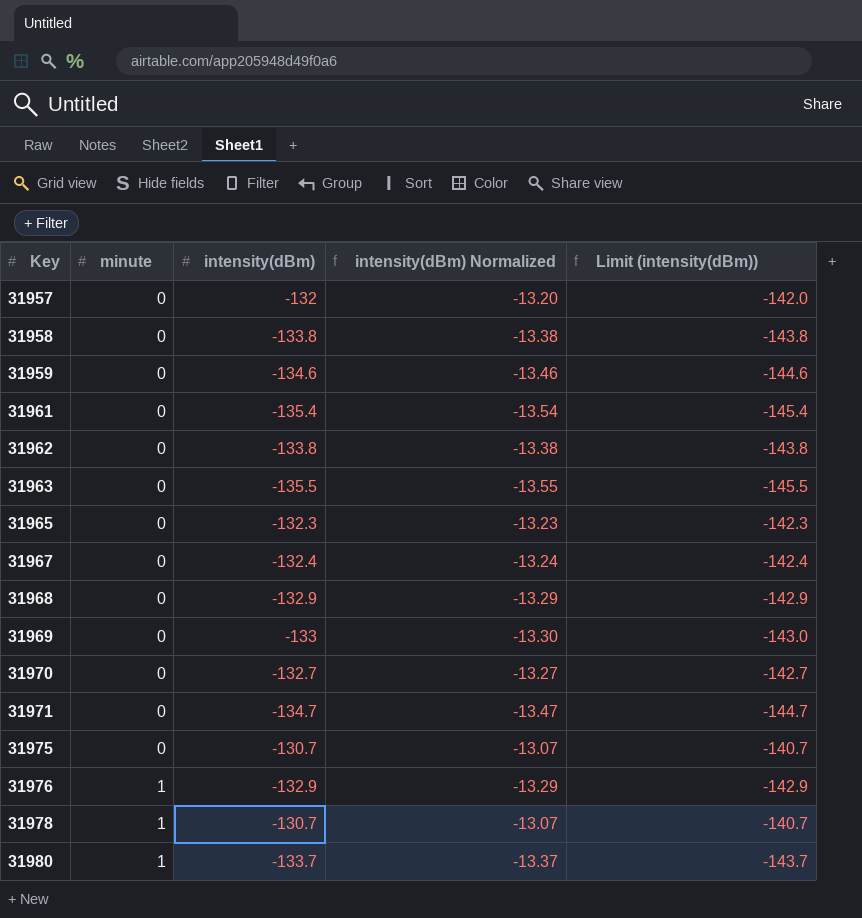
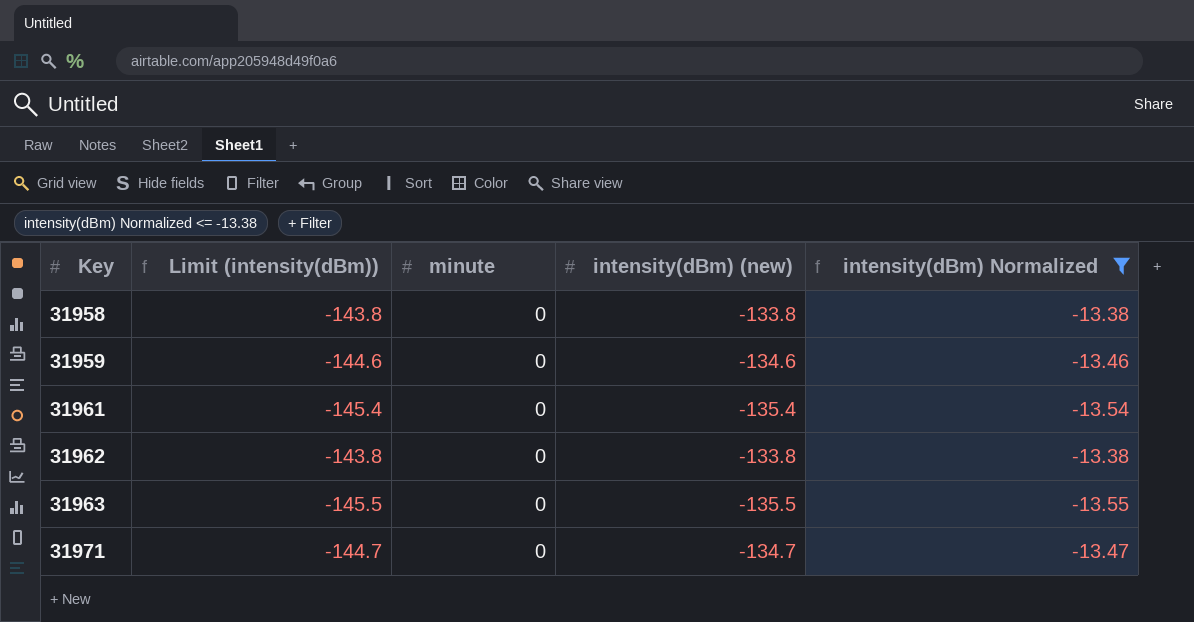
filter: none -> intensity(dBm) Normalized <= -13.38
column Limit (intensity(dBm)) | position: 5 -> 2
column name: intensity(dBm) -> intensity(dBm) (new)

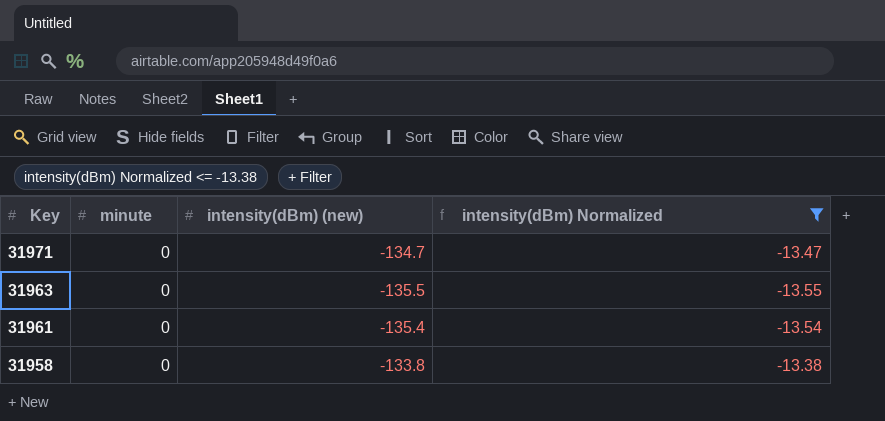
row order: Key ascending -> Key descending
column Limit (intensity(dBm)) | formula: [intensity(dBm) (new)] - 10 -> none
row 31959: -144.6 | 0 | -134.6 | -13.46 -> none
row 31962: -143.8 | 0 | -133.8 | -13.38 -> none

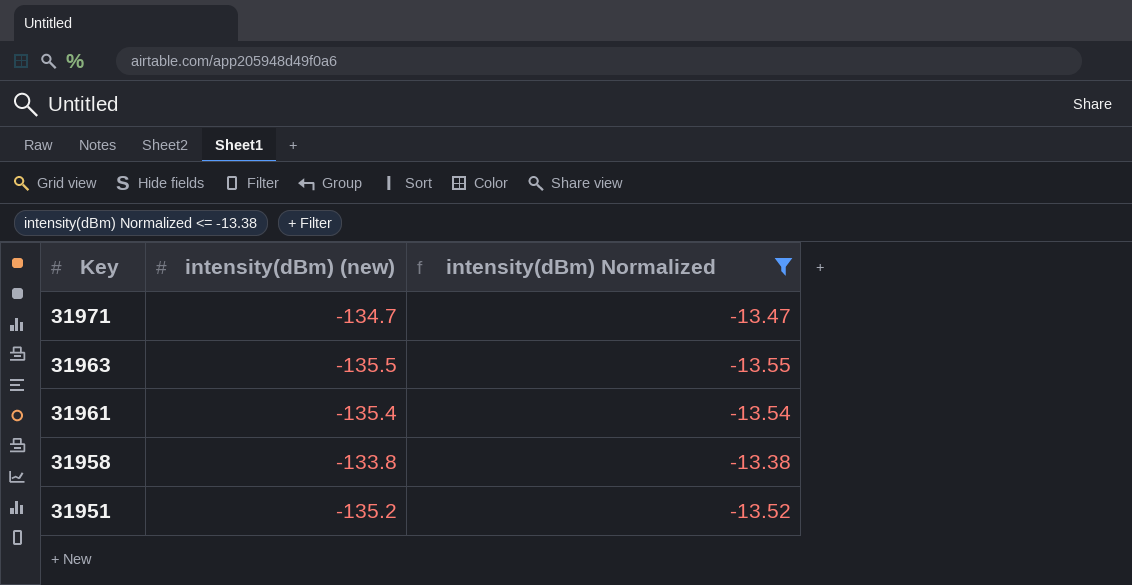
column minute | position: 2 -> none
row 31951: none -> -135.2 | -13.52

